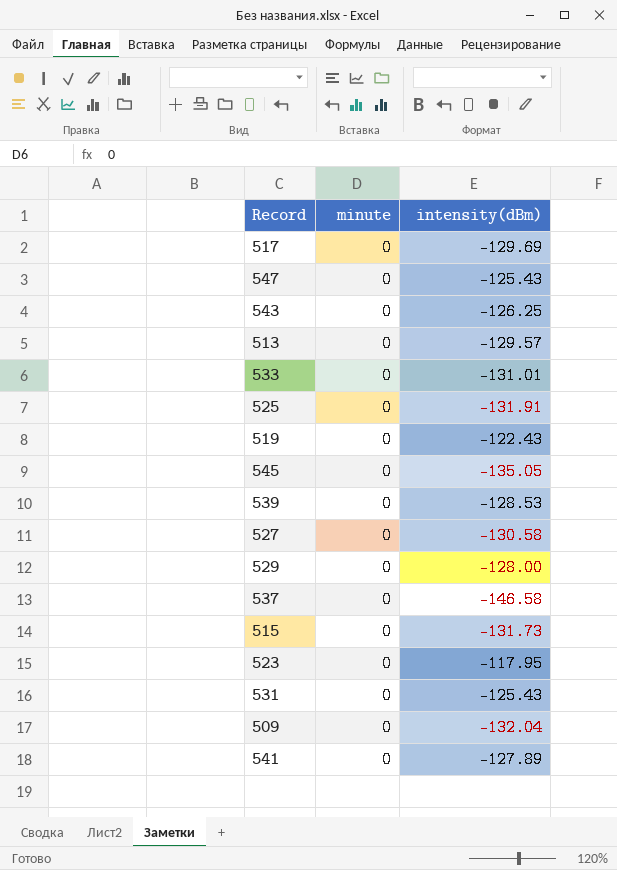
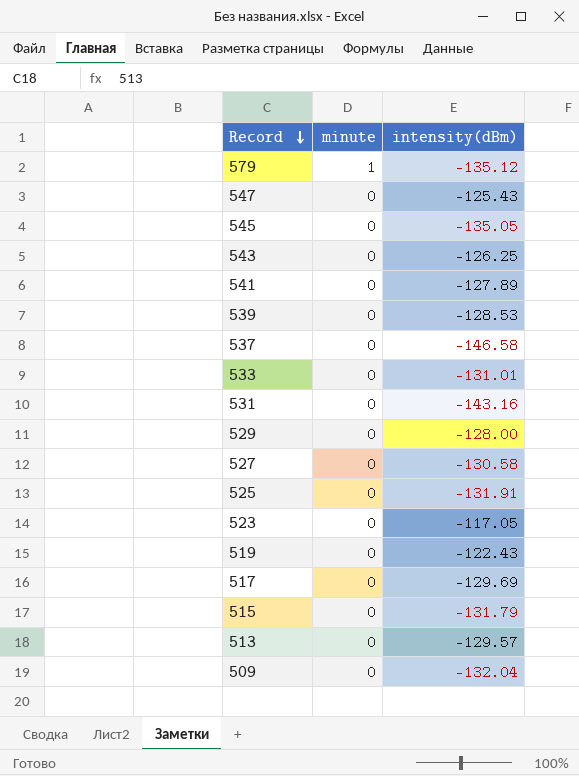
row order: none -> Record descending
row 579: none -> 1 | -135.12
531 | intensity(dBm): -125.43 -> -143.16
523 | intensity(dBm): -117.95 -> -117.05
515 | intensity(dBm): -131.73 -> -131.79

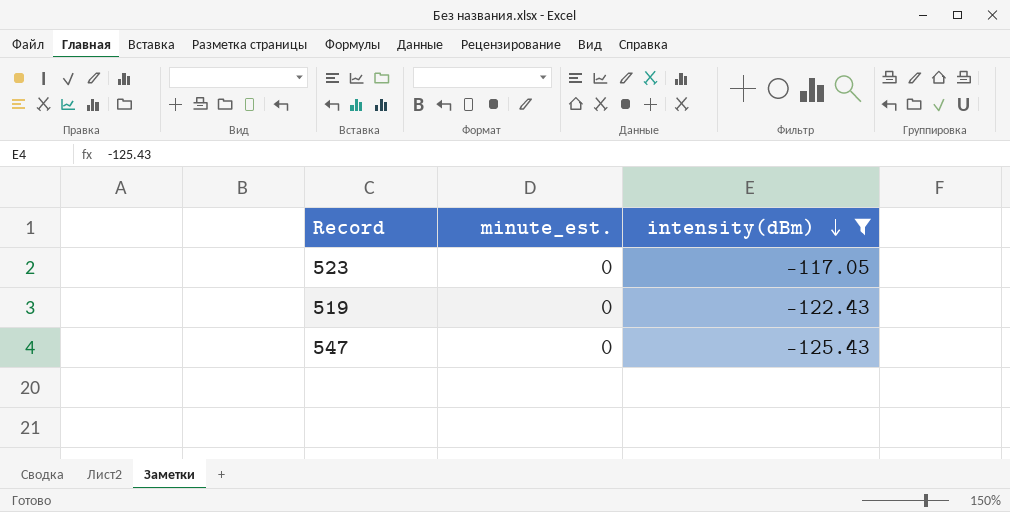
filter: none -> intensity(dBm) >= -125.43
row order: Record descending -> intensity(dBm) descending
column name: minute -> minute_est.

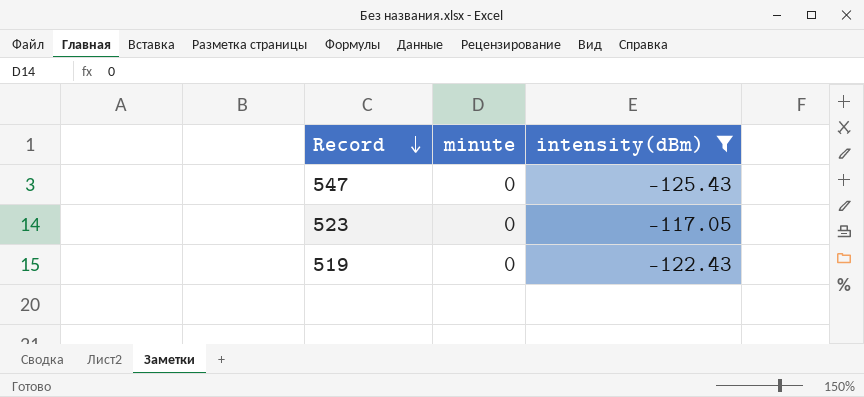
row order: intensity(dBm) descending -> Record descending
column name: minute_est. -> minute

